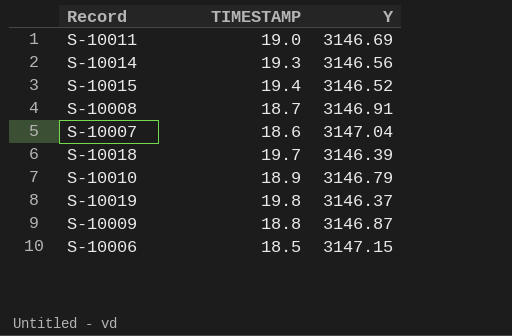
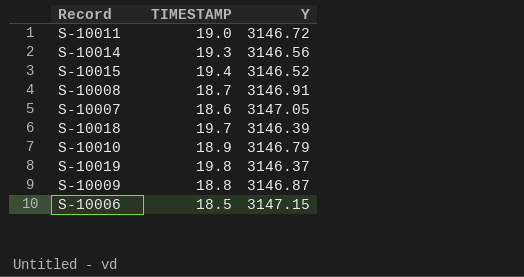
S-10011 | Y: 3146.69 -> 3146.72
S-10007 | Y: 3147.04 -> 3147.05

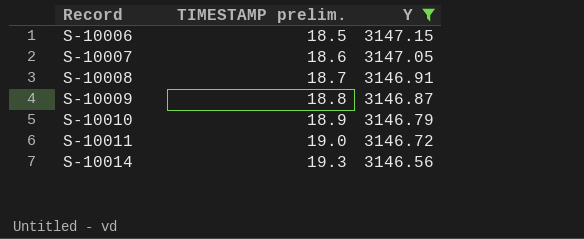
filter: none -> Y >= 3146.56
row order: none -> Record ascending
column name: TIMESTAMP -> TIMESTAMP prelim.

